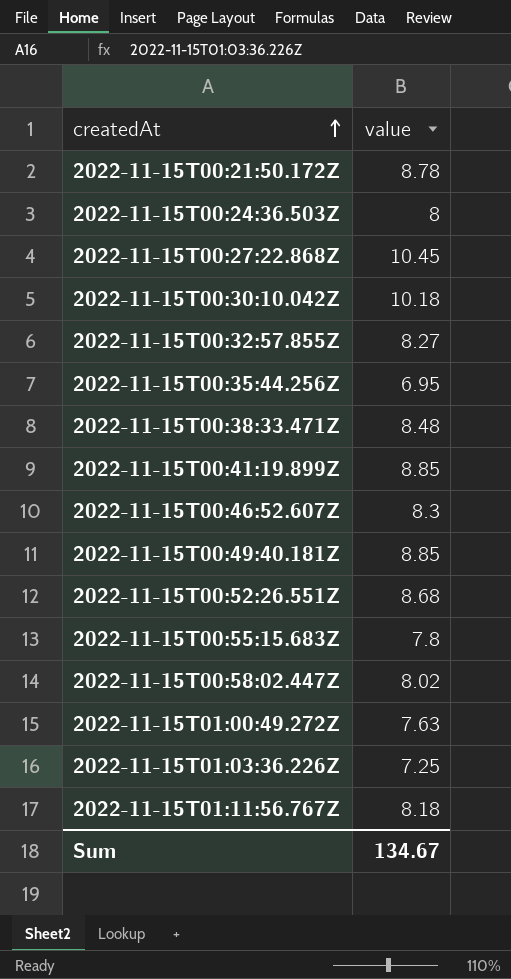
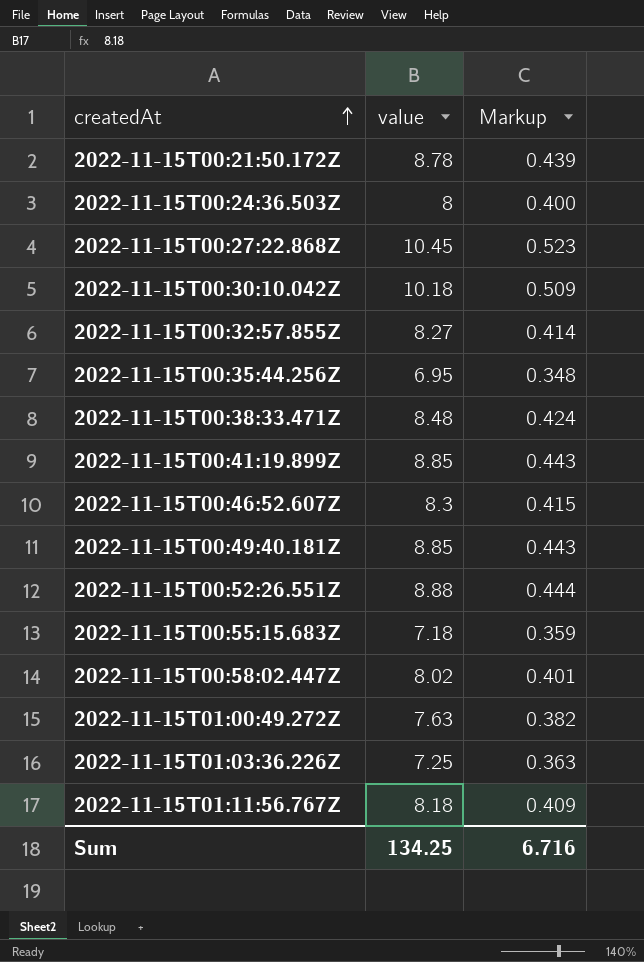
column Markup | formula: none -> [value] * 0.05
2022-11-15T00:52:26.551Z | value: 8.68 -> 8.88
2022-11-15T00:55:15.683Z | value: 7.8 -> 7.18
Sum | value: 134.67 -> 134.25

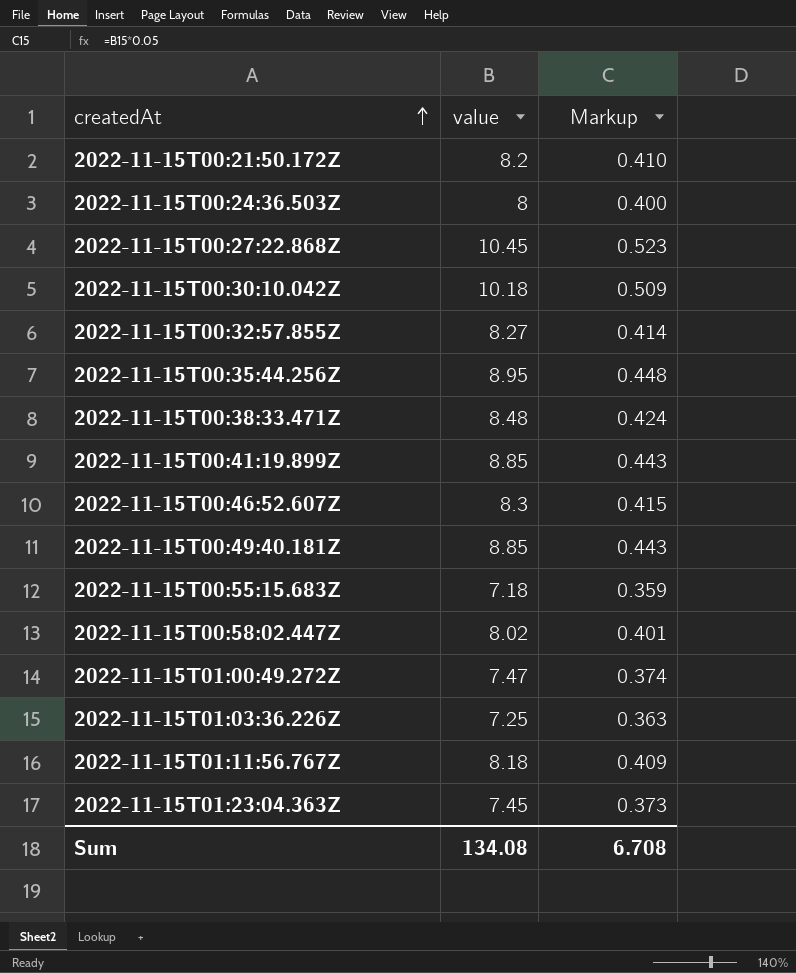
row 2022-11-15T00:52:26.551Z: 8.88 | 0.444 -> none
2022-11-15T00:21:50.172Z | value: 8.78 -> 8.2
2022-11-15T00:21:50.172Z | Markup: 0.439 -> 0.410
2022-11-15T00:35:44.256Z | value: 6.95 -> 8.95
2022-11-15T00:35:44.256Z | Markup: 0.348 -> 0.448
2022-11-15T01:00:49.272Z | value: 7.63 -> 7.47
2022-11-15T01:00:49.272Z | Markup: 0.382 -> 0.374
row 2022-11-15T01:23:04.363Z: none -> 7.45 | 0.373
Sum | value: 134.25 -> 134.08
Sum | Markup: 6.716 -> 6.708

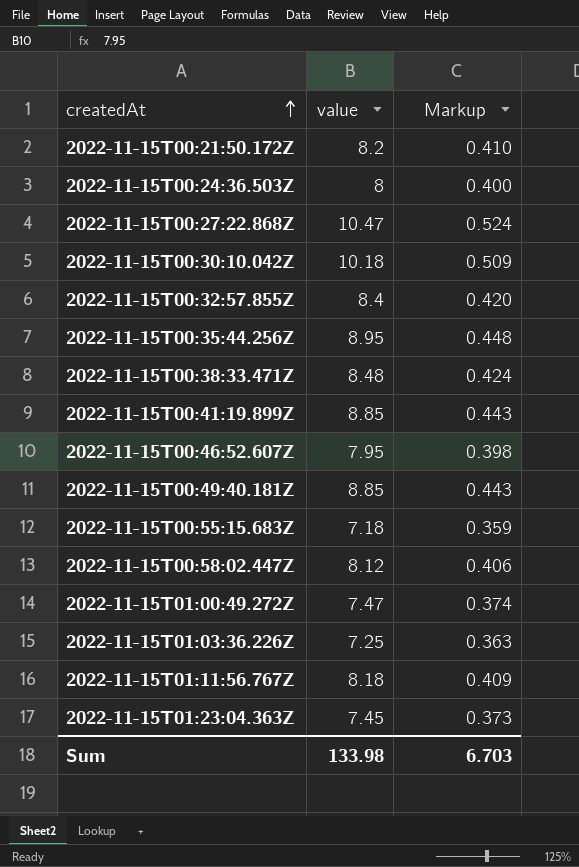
2022-11-15T00:27:22.868Z | value: 10.45 -> 10.47
2022-11-15T00:27:22.868Z | Markup: 0.523 -> 0.524
2022-11-15T00:32:57.855Z | value: 8.27 -> 8.4
2022-11-15T00:32:57.855Z | Markup: 0.414 -> 0.420
2022-11-15T00:46:52.607Z | value: 8.3 -> 7.95
2022-11-15T00:46:52.607Z | Markup: 0.415 -> 0.398
2022-11-15T00:58:02.447Z | value: 8.02 -> 8.12
2022-11-15T00:58:02.447Z | Markup: 0.401 -> 0.406
Sum | value: 134.08 -> 133.98
Sum | Markup: 6.708 -> 6.703

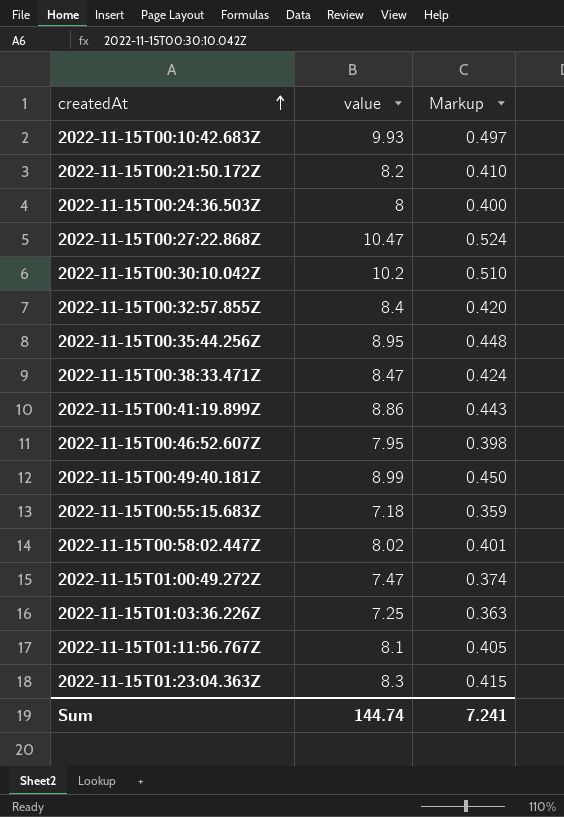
row 2022-11-15T00:10:42.683Z: none -> 9.93 | 0.497
2022-11-15T00:30:10.042Z | value: 10.18 -> 10.2
2022-11-15T00:30:10.042Z | Markup: 0.509 -> 0.510
2022-11-15T00:38:33.471Z | value: 8.48 -> 8.47
2022-11-15T00:41:19.899Z | value: 8.85 -> 8.86
2022-11-15T00:49:40.181Z | value: 8.85 -> 8.99
2022-11-15T00:49:40.181Z | Markup: 0.443 -> 0.450
2022-11-15T00:58:02.447Z | value: 8.12 -> 8.02
2022-11-15T00:58:02.447Z | Markup: 0.406 -> 0.401
2022-11-15T01:11:56.767Z | value: 8.18 -> 8.1
2022-11-15T01:11:56.767Z | Markup: 0.409 -> 0.405
2022-11-15T01:23:04.363Z | value: 7.45 -> 8.3
2022-11-15T01:23:04.363Z | Markup: 0.373 -> 0.415
Sum | value: 133.98 -> 144.74
Sum | Markup: 6.703 -> 7.241

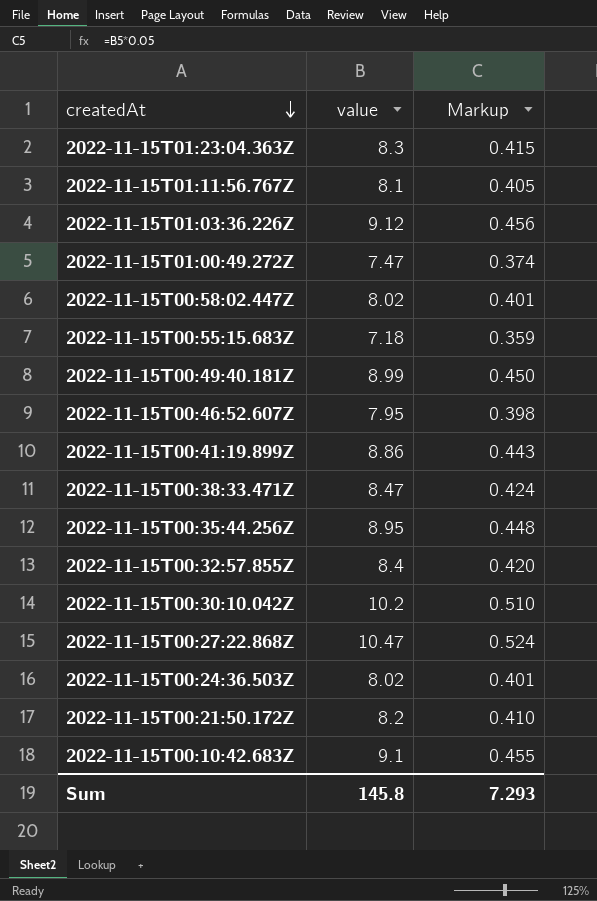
row order: createdAt ascending -> createdAt descending
2022-11-15T01:03:36.226Z | value: 7.25 -> 9.12
2022-11-15T01:03:36.226Z | Markup: 0.363 -> 0.456
2022-11-15T00:24:36.503Z | value: 8 -> 8.02
2022-11-15T00:24:36.503Z | Markup: 0.400 -> 0.401
2022-11-15T00:10:42.683Z | value: 9.93 -> 9.1
2022-11-15T00:10:42.683Z | Markup: 0.497 -> 0.455
Sum | value: 144.74 -> 145.8
Sum | Markup: 7.241 -> 7.293

